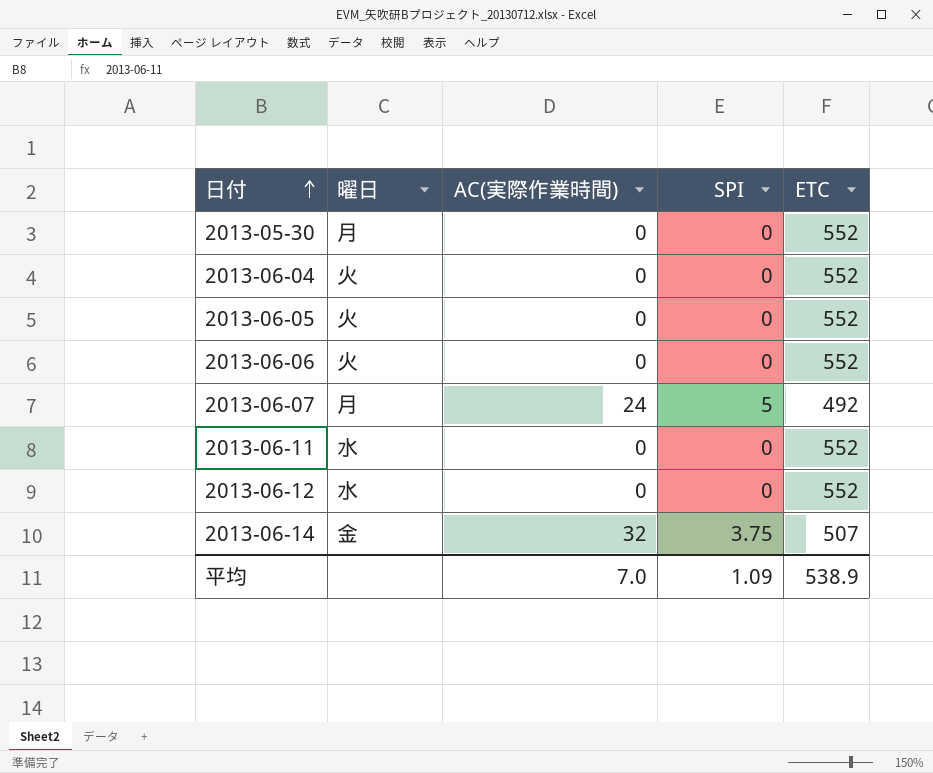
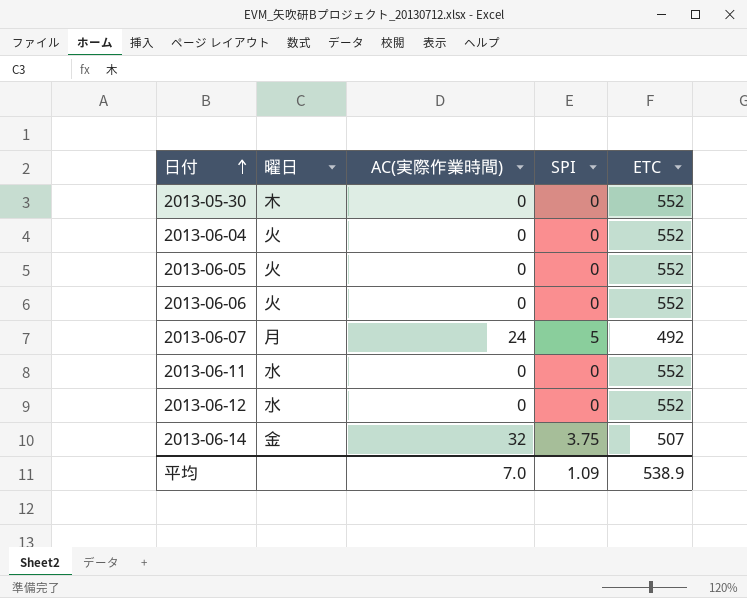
2013-05-30 | 曜日: 月 -> 木

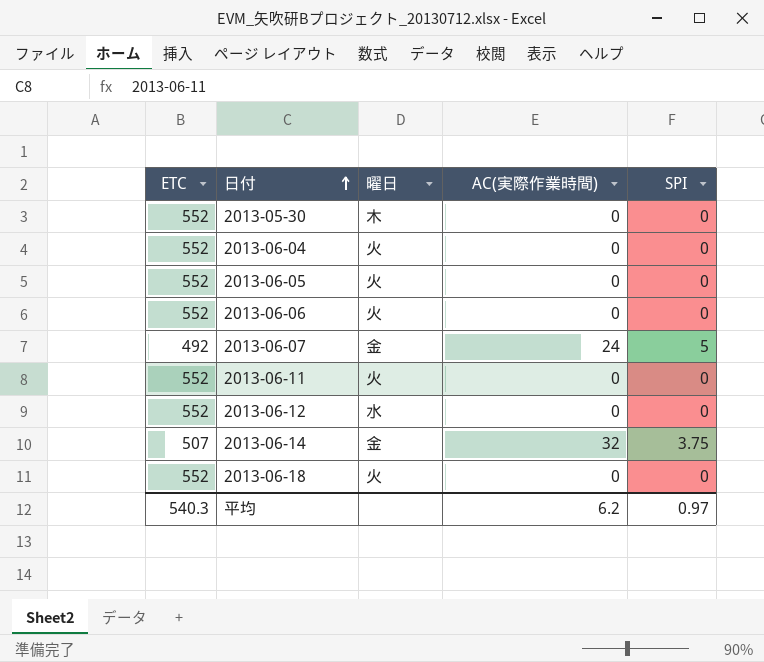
column ETC | position: 5 -> 1
2013-06-07 | 曜日: 月 -> 金
2013-06-11 | 曜日: 水 -> 火
row 2013-06-18: none -> 552 | 火 | 0 | 0
平均 | ETC: 538.9 -> 540.3
平均 | AC(実際作業時間): 7.0 -> 6.2
平均 | SPI: 1.09 -> 0.97

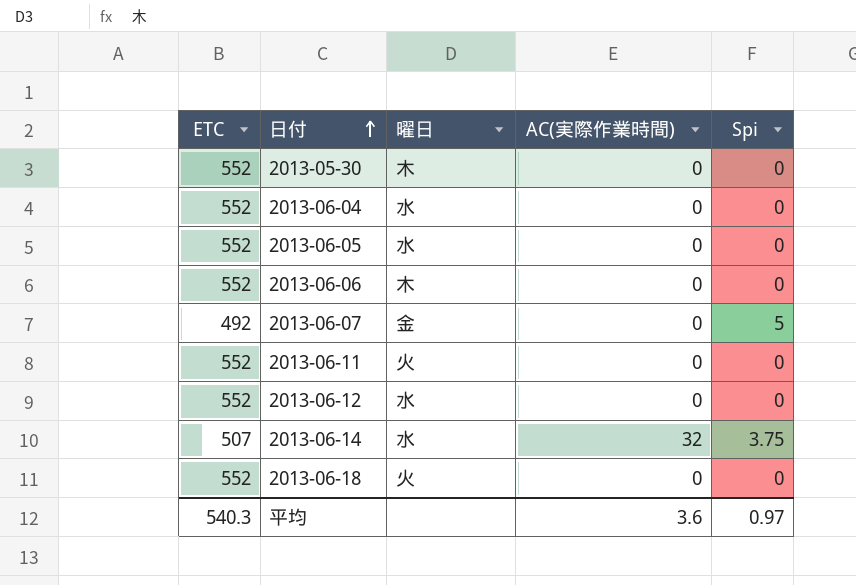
column name: SPI -> Spi
2013-06-04 | 曜日: 火 -> 水
2013-06-05 | 曜日: 火 -> 水
2013-06-06 | 曜日: 火 -> 木
2013-06-07 | AC(実際作業時間): 24 -> 0
2013-06-14 | 曜日: 金 -> 水
平均 | AC(実際作業時間): 6.2 -> 3.6

